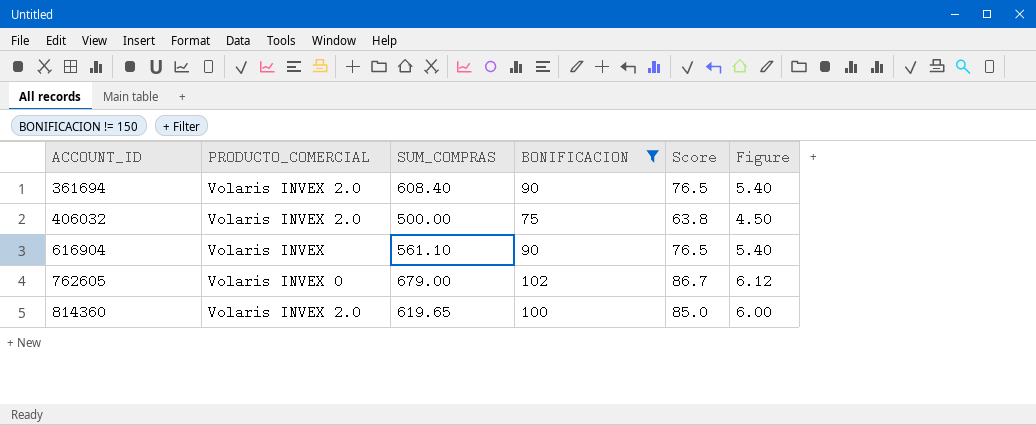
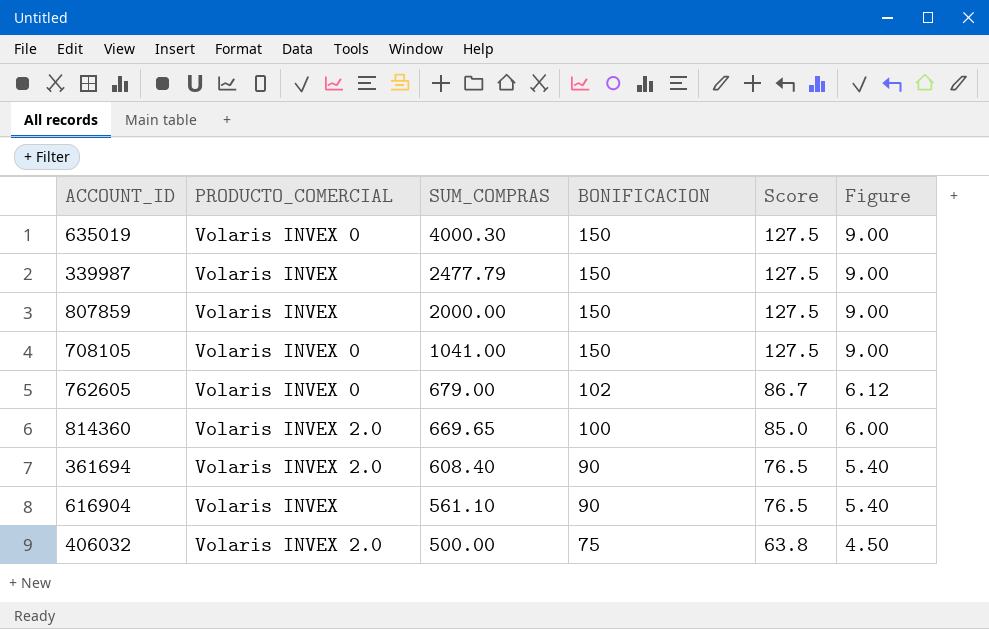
filter: BONIFICACION != 150 -> none
row order: ACCOUNT_ID ascending -> SUM_COMPRAS descending
814360 | SUM_COMPRAS: 619.65 -> 669.65

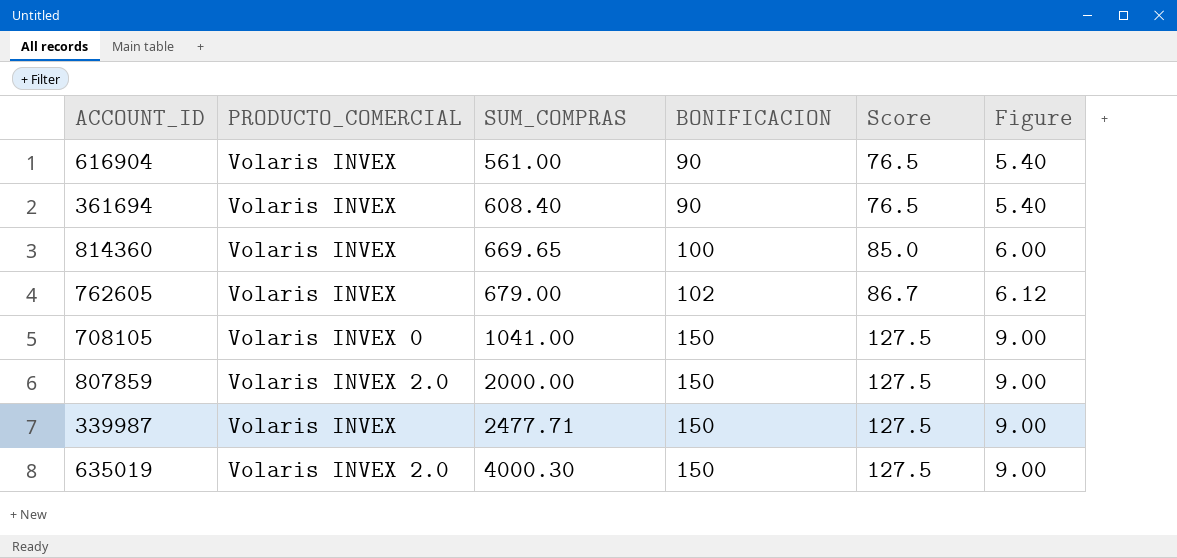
row order: SUM_COMPRAS descending -> SUM_COMPRAS ascending
row 406032: Volaris INVEX 2.0 | 500.00 | 75 | 63.8 | 4.50 -> none
616904 | SUM_COMPRAS: 561.10 -> 561.00
361694 | PRODUCTO_COMERCIAL: Volaris INVEX 2.0 -> Volaris INVEX
814360 | PRODUCTO_COMERCIAL: Volaris INVEX 2.0 -> Volaris INVEX
762605 | PRODUCTO_COMERCIAL: Volaris INVEX 0 -> Volaris INVEX
807859 | PRODUCTO_COMERCIAL: Volaris INVEX -> Volaris INVEX 2.0
339987 | SUM_COMPRAS: 2477.79 -> 2477.71
635019 | PRODUCTO_COMERCIAL: Volaris INVEX 0 -> Volaris INVEX 2.0

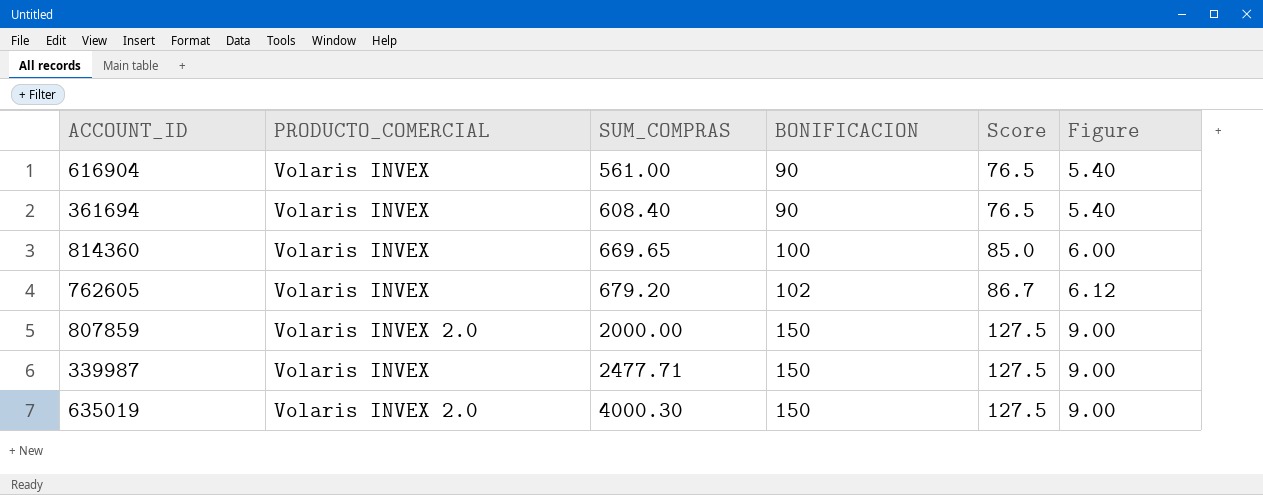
row 708105: Volaris INVEX 0 | 1041.00 | 150 | 127.5 | 9.00 -> none
762605 | SUM_COMPRAS: 679.00 -> 679.20

